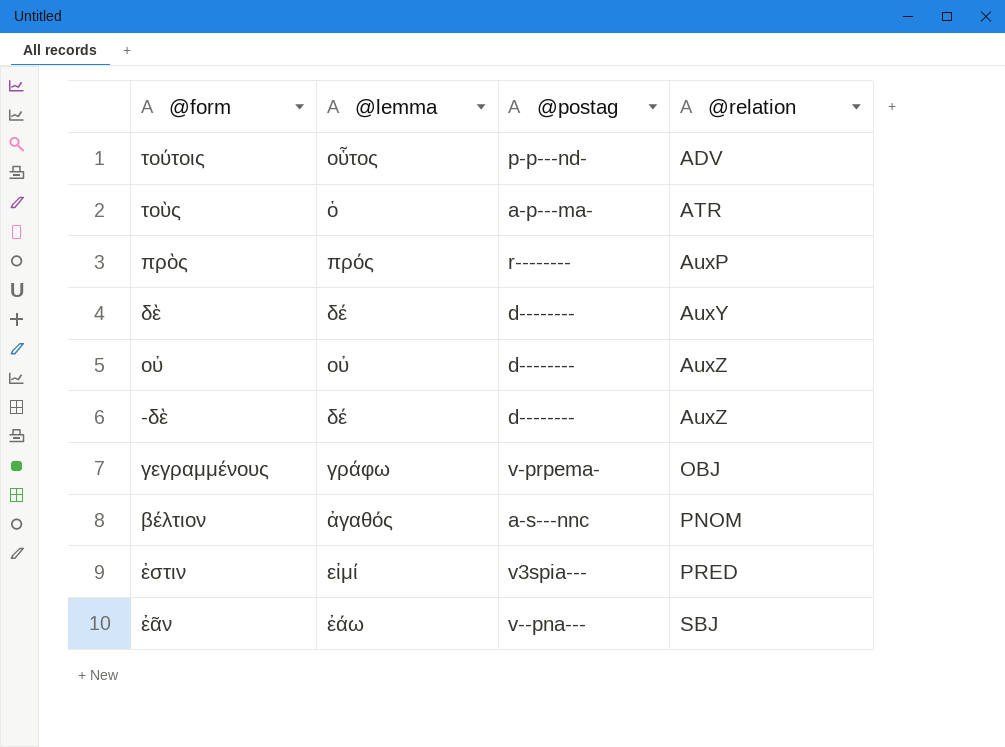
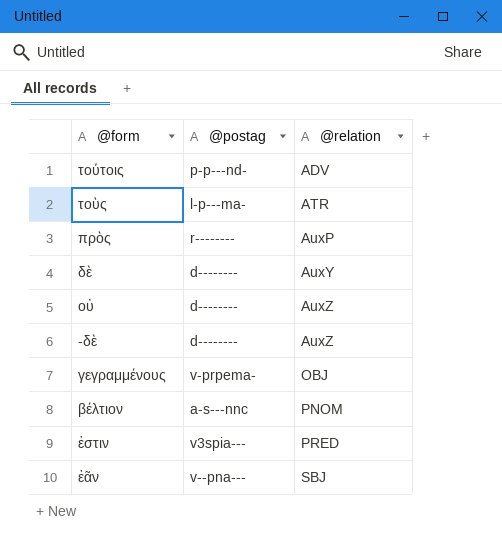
column @lemma | position: 2 -> none
τοὺς | @postag: a-p---ma- -> l-p---ma-

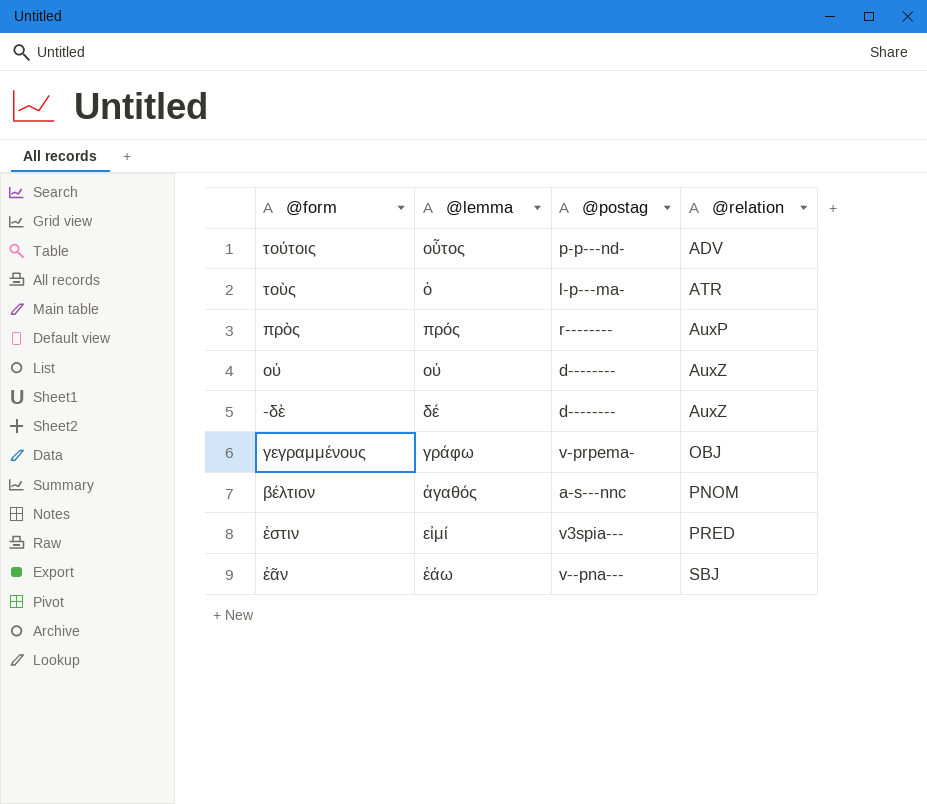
column @lemma | position: none -> 2
row δὲ: d-------- | AuxY -> none

